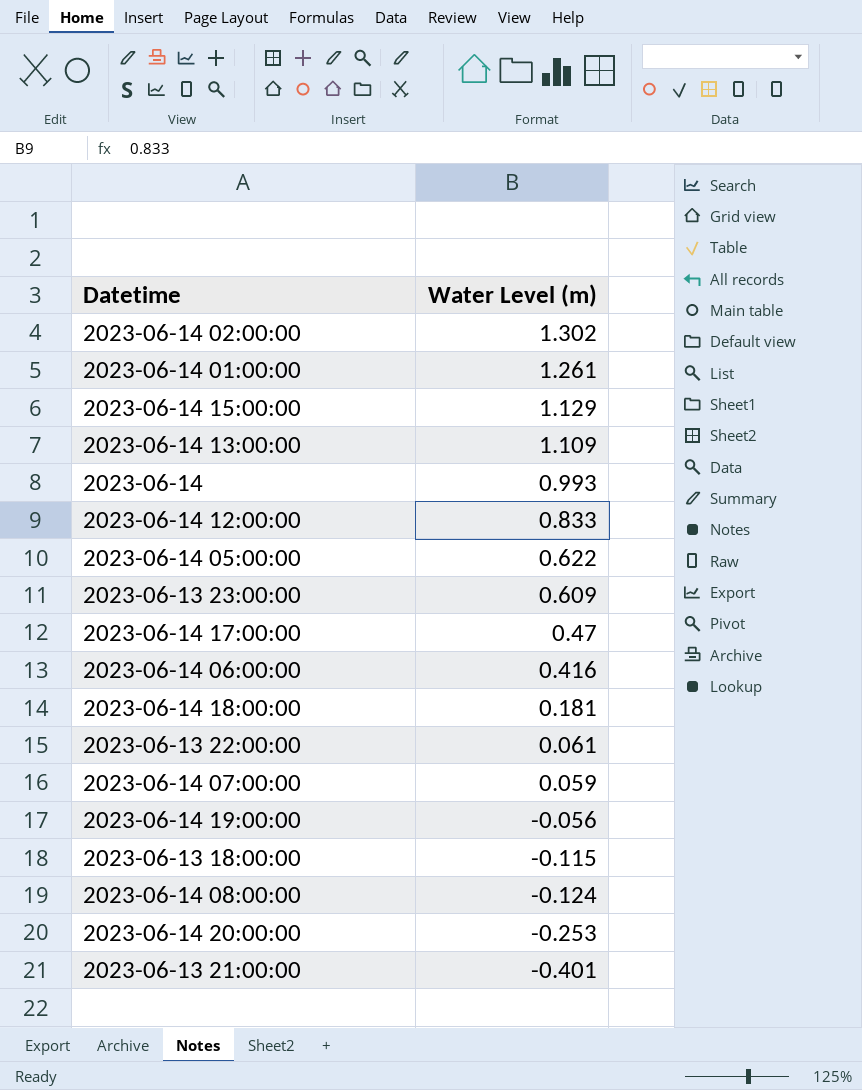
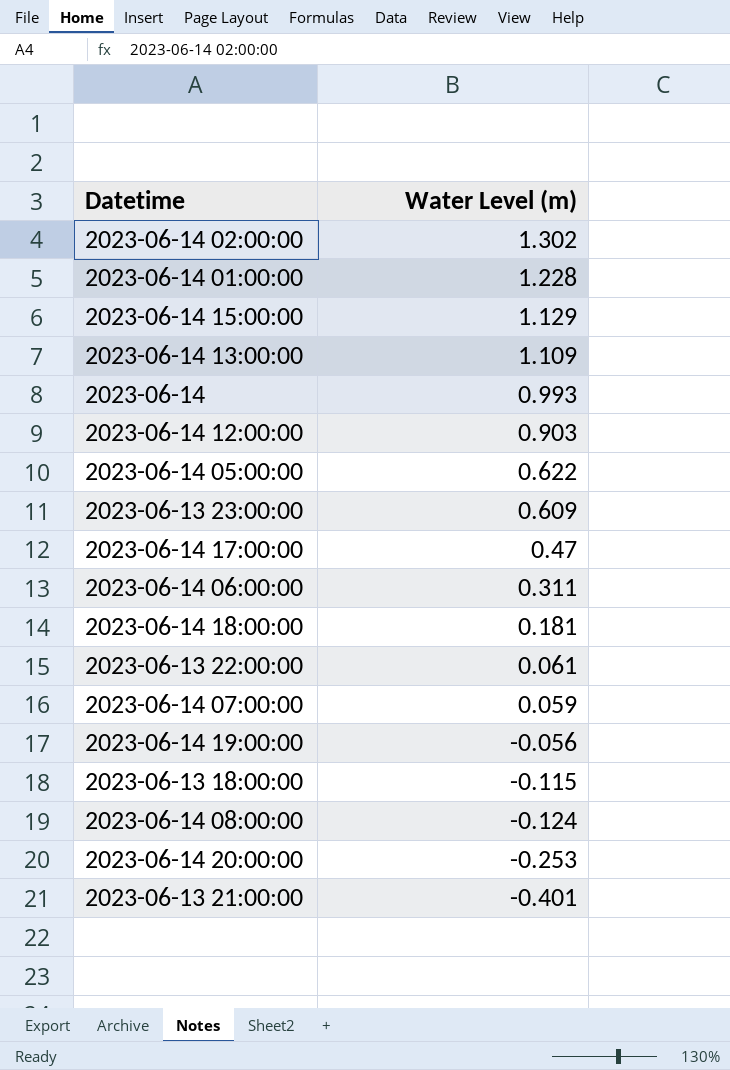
2023-06-14 01:00:00 | Water Level (m): 1.261 -> 1.228
2023-06-14 12:00:00 | Water Level (m): 0.833 -> 0.903
2023-06-14 06:00:00 | Water Level (m): 0.416 -> 0.311

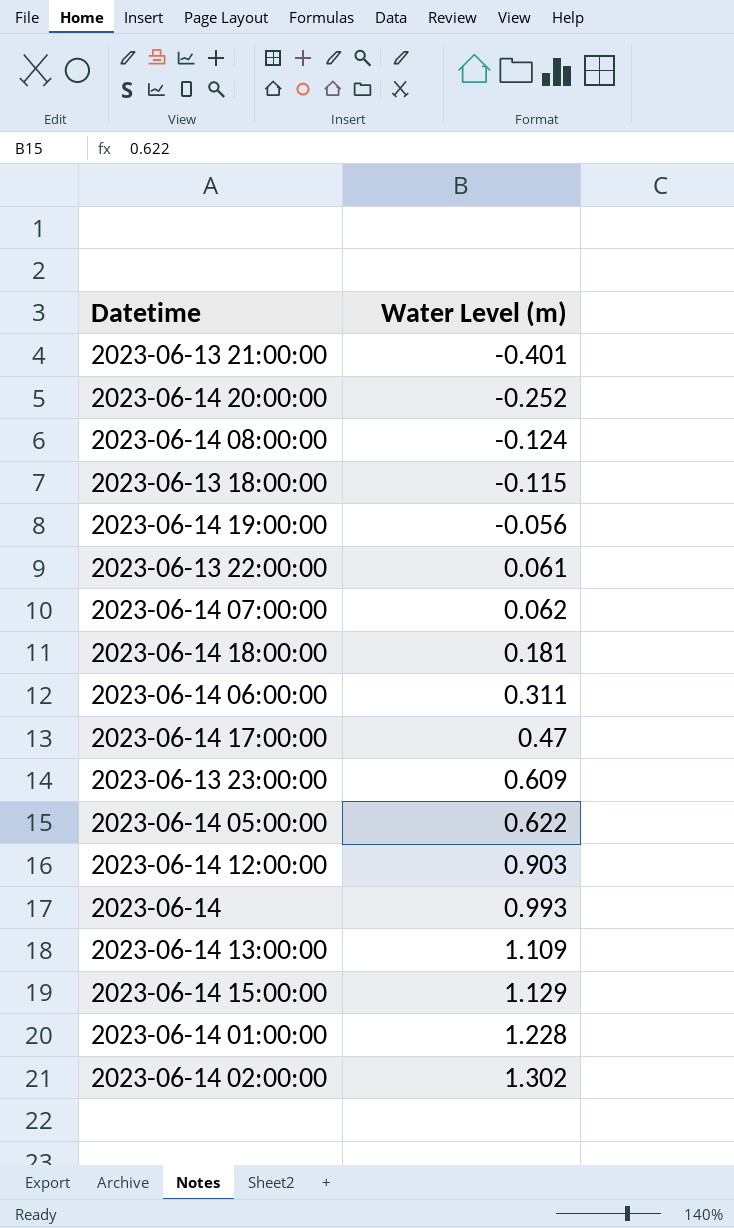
row order: Water Level (m) descending -> Water Level (m) ascending
2023-06-14 20:00:00 | Water Level (m): -0.253 -> -0.252
2023-06-14 07:00:00 | Water Level (m): 0.059 -> 0.062

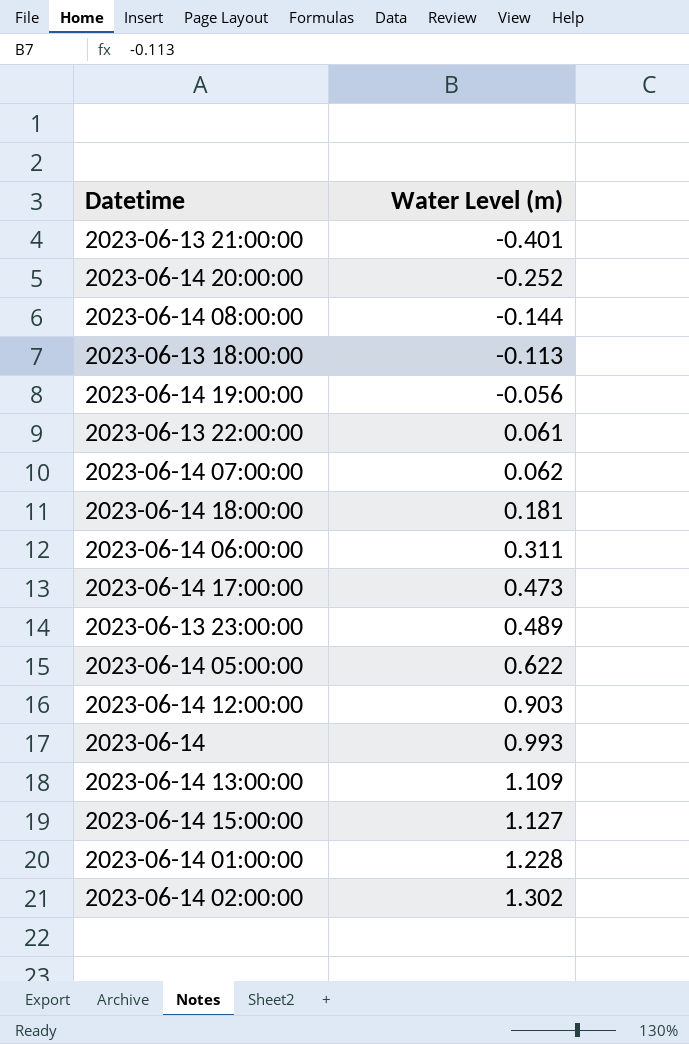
2023-06-14 08:00:00 | Water Level (m): -0.124 -> -0.144
2023-06-13 18:00:00 | Water Level (m): -0.115 -> -0.113
2023-06-14 17:00:00 | Water Level (m): 0.47 -> 0.473
2023-06-13 23:00:00 | Water Level (m): 0.609 -> 0.489
2023-06-14 15:00:00 | Water Level (m): 1.129 -> 1.127

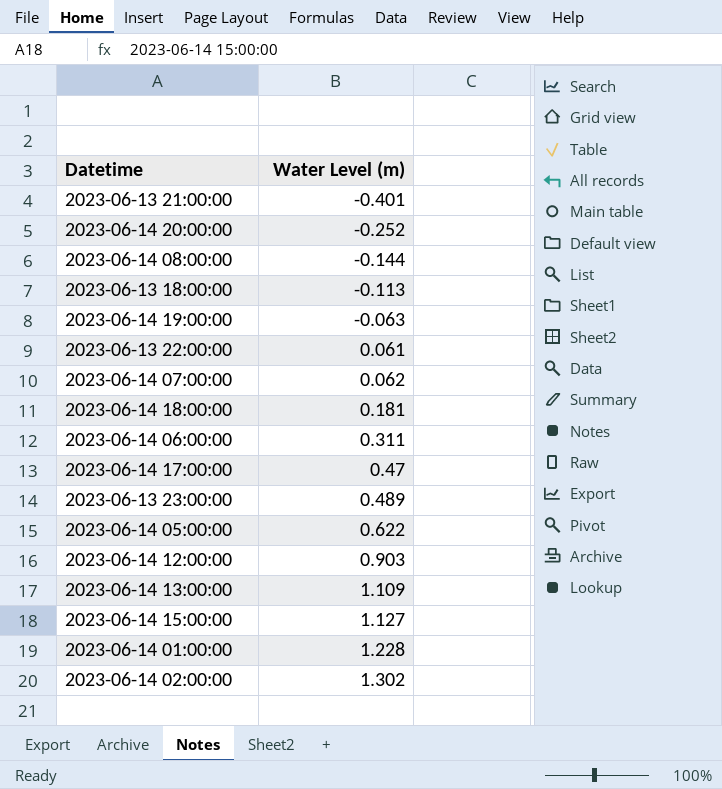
row 2023-06-14: 0.993 -> none
2023-06-14 19:00:00 | Water Level (m): -0.056 -> -0.063
2023-06-14 17:00:00 | Water Level (m): 0.473 -> 0.47

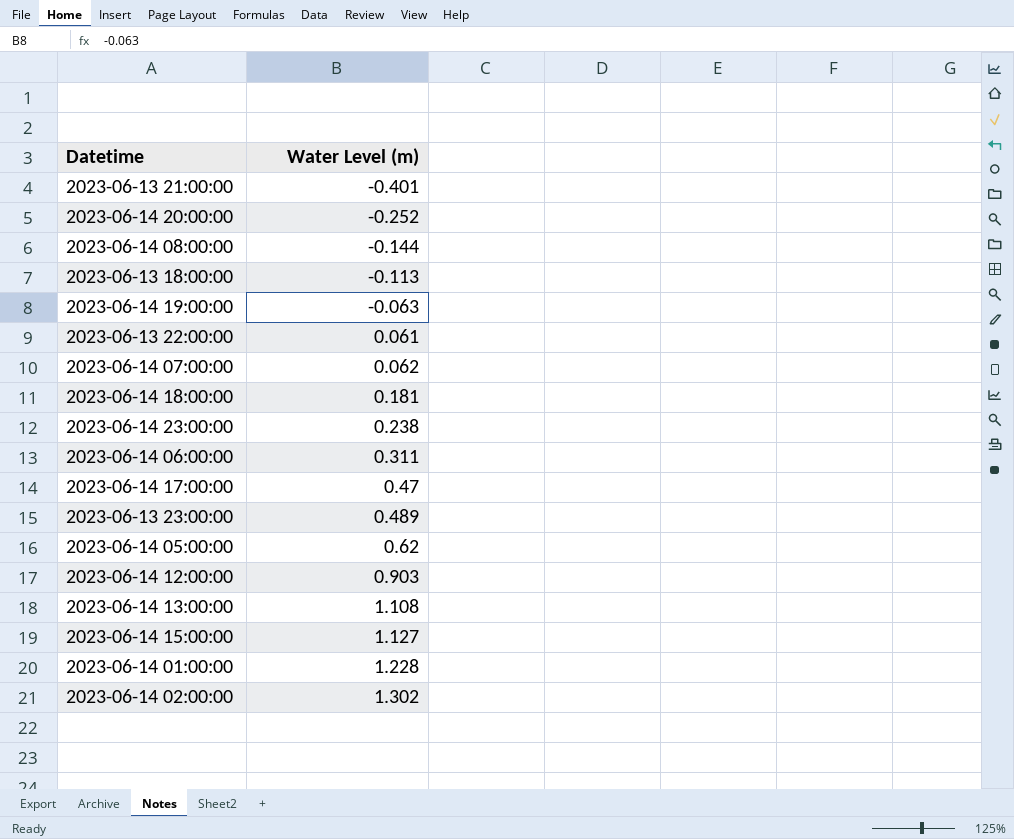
row 2023-06-14 23:00:00: none -> 0.238
2023-06-14 05:00:00 | Water Level (m): 0.622 -> 0.62
2023-06-14 13:00:00 | Water Level (m): 1.109 -> 1.108

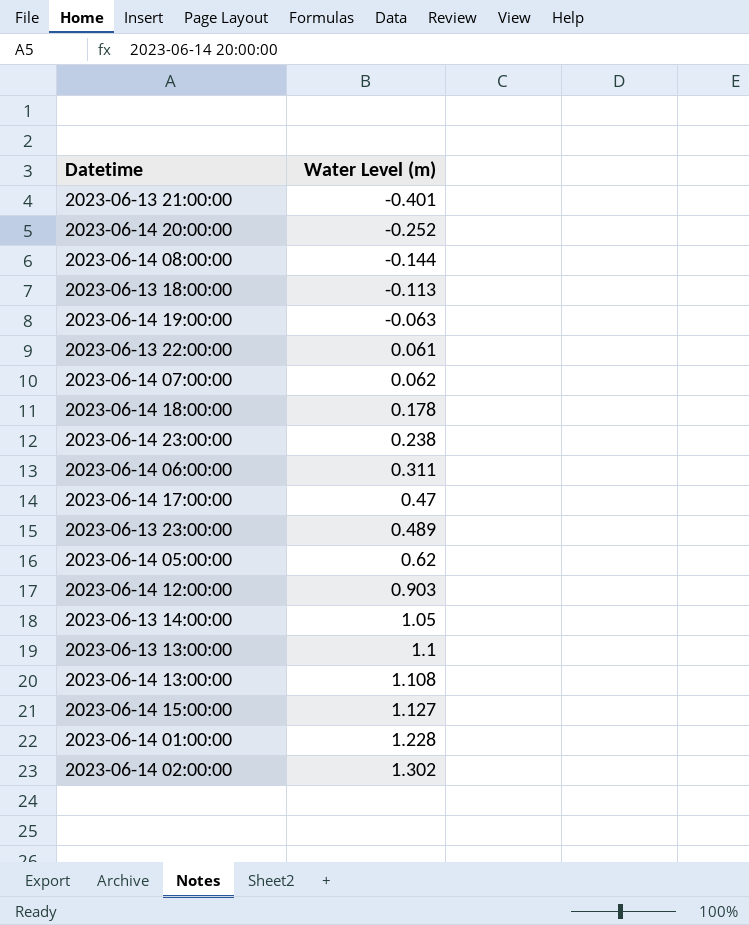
2023-06-14 18:00:00 | Water Level (m): 0.181 -> 0.178
row 2023-06-13 14:00:00: none -> 1.05
row 2023-06-13 13:00:00: none -> 1.1

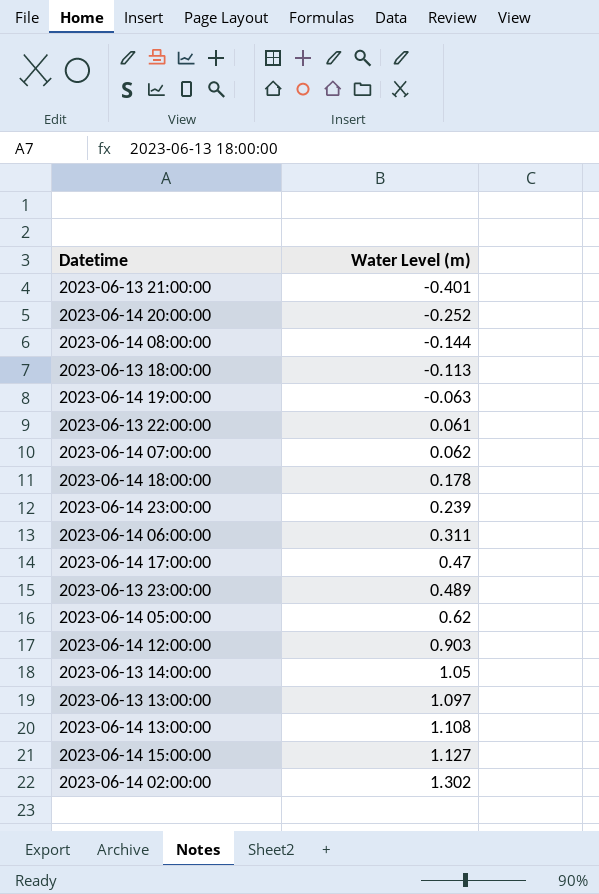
row 2023-06-14 01:00:00: 1.228 -> none
2023-06-14 23:00:00 | Water Level (m): 0.238 -> 0.239
2023-06-13 13:00:00 | Water Level (m): 1.1 -> 1.097

